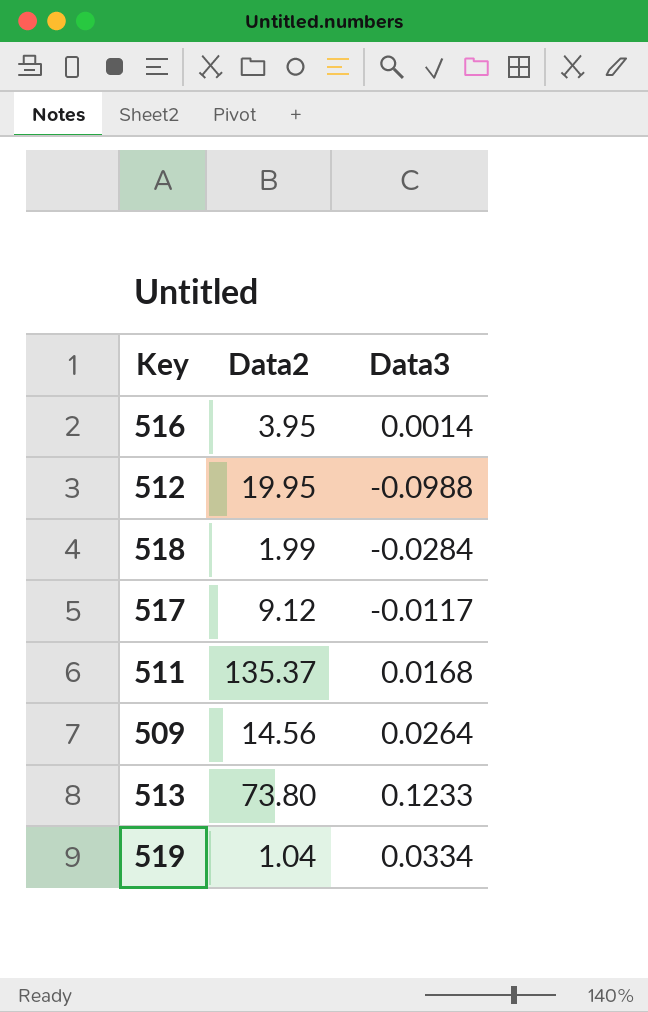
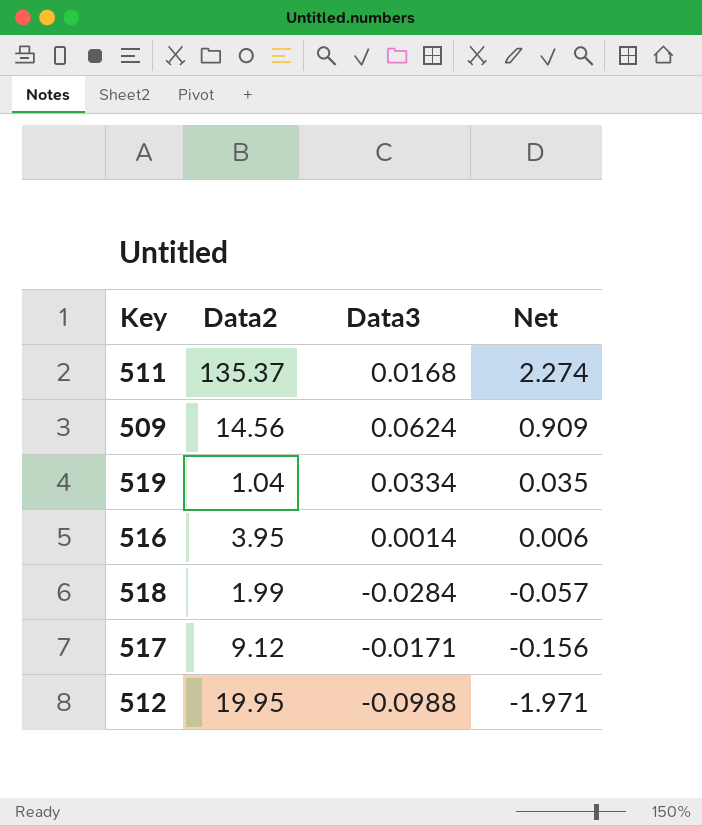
row order: none -> Net descending
column Net | formula: none -> [Data2] * [Data3]
row 513: 73.80 | 0.1233 -> none
509 | Data3: 0.0264 -> 0.0624
517 | Data3: -0.0117 -> -0.0171

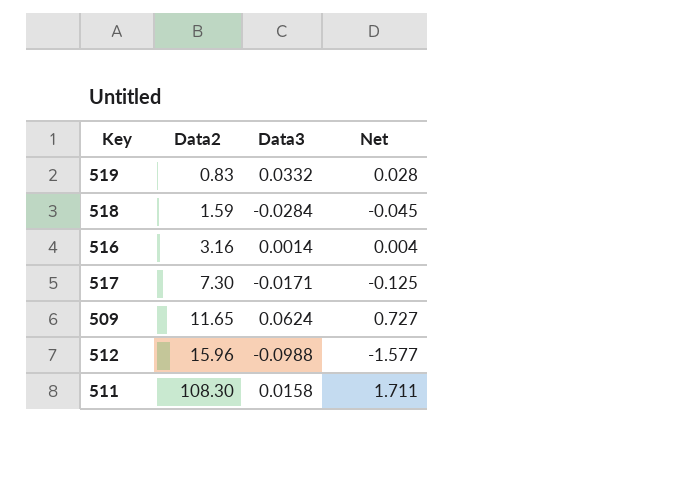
row order: Net descending -> Data2 ascending
519 | Data2: 1.04 -> 0.83
519 | Data3: 0.0334 -> 0.0332
519 | Net: 0.035 -> 0.028
518 | Data2: 1.99 -> 1.59
518 | Net: -0.057 -> -0.045
516 | Data2: 3.95 -> 3.16
516 | Net: 0.006 -> 0.004
517 | Data2: 9.12 -> 7.30
517 | Net: -0.156 -> -0.125
509 | Data2: 14.56 -> 11.65
509 | Net: 0.909 -> 0.727
512 | Data2: 19.95 -> 15.96
512 | Net: -1.971 -> -1.577
511 | Data2: 135.37 -> 108.30
511 | Data3: 0.0168 -> 0.0158
511 | Net: 2.274 -> 1.711

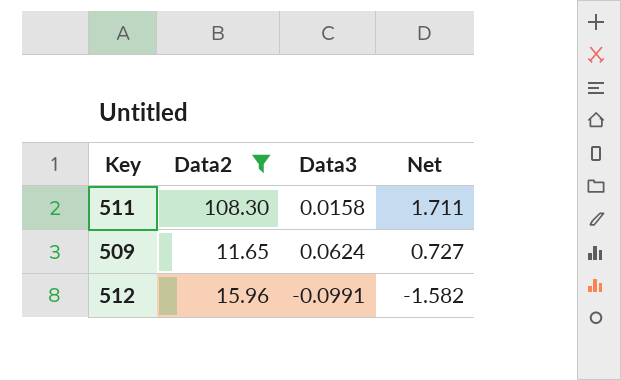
filter: none -> Data2 >= 11.65
row order: Data2 ascending -> Net descending
512 | Data3: -0.0988 -> -0.0991
512 | Net: -1.577 -> -1.582

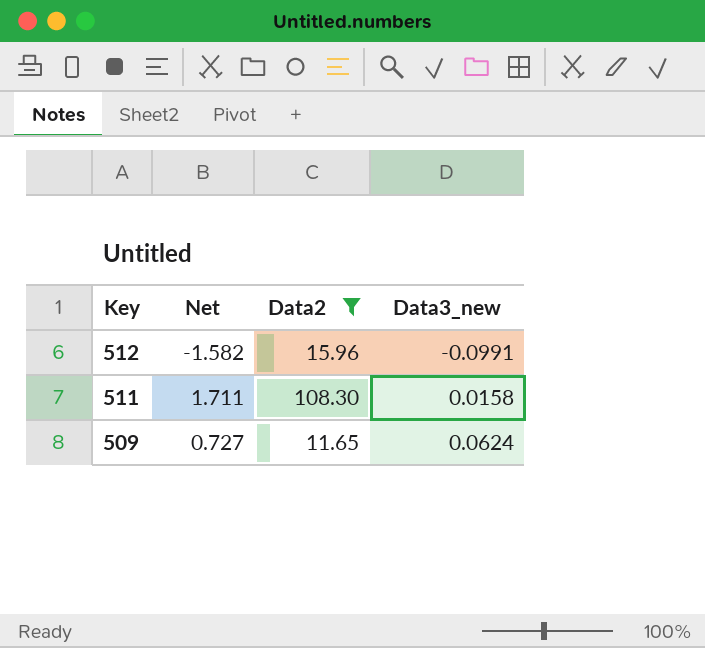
row order: Net descending -> Key descending
column Net | position: 4 -> 2
column name: Data3 -> Data3_new

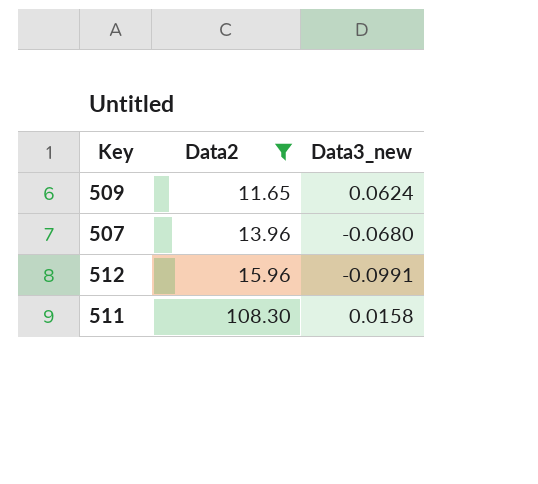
row order: Key descending -> Data2 ascending
column Net | formula: [Data2] * [Data3_new] -> none
row 507: none -> 13.96 | -0.0680

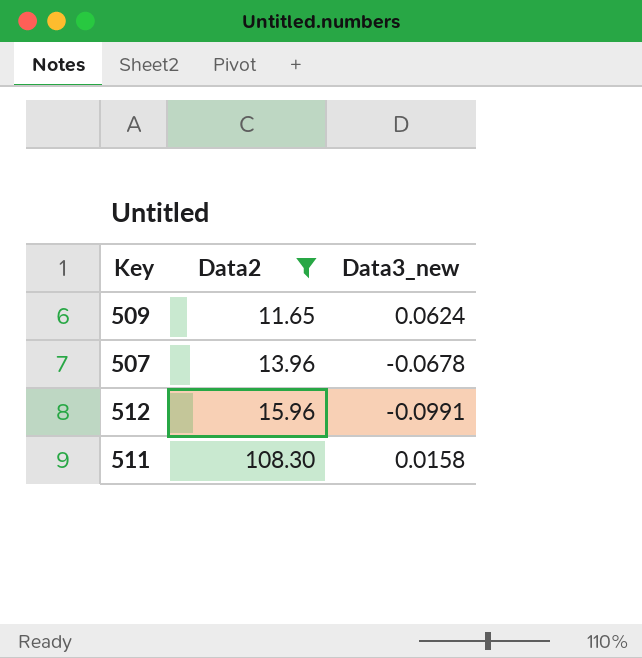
507 | Data3_new: -0.0680 -> -0.0678

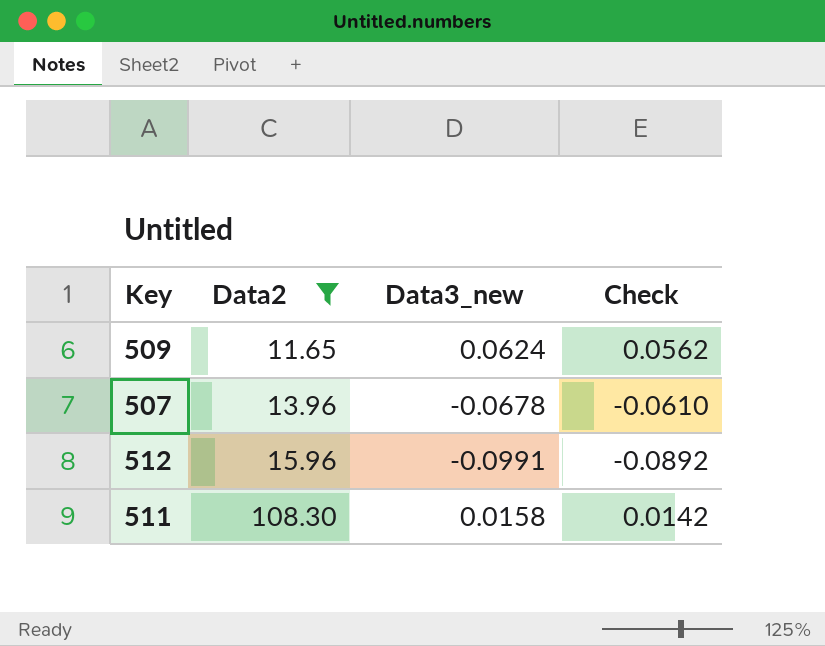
column Check | formula: none -> [Data3_new] * 0.9

